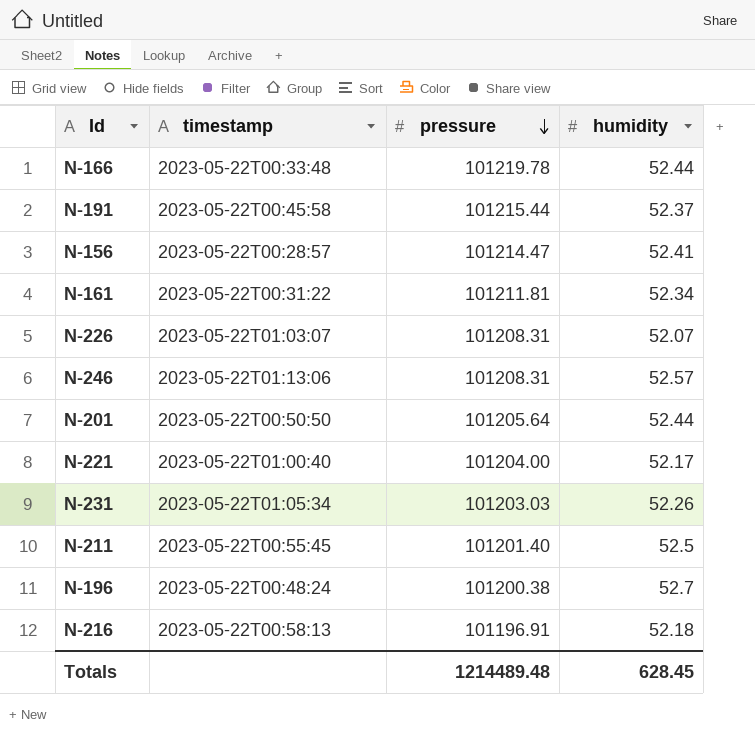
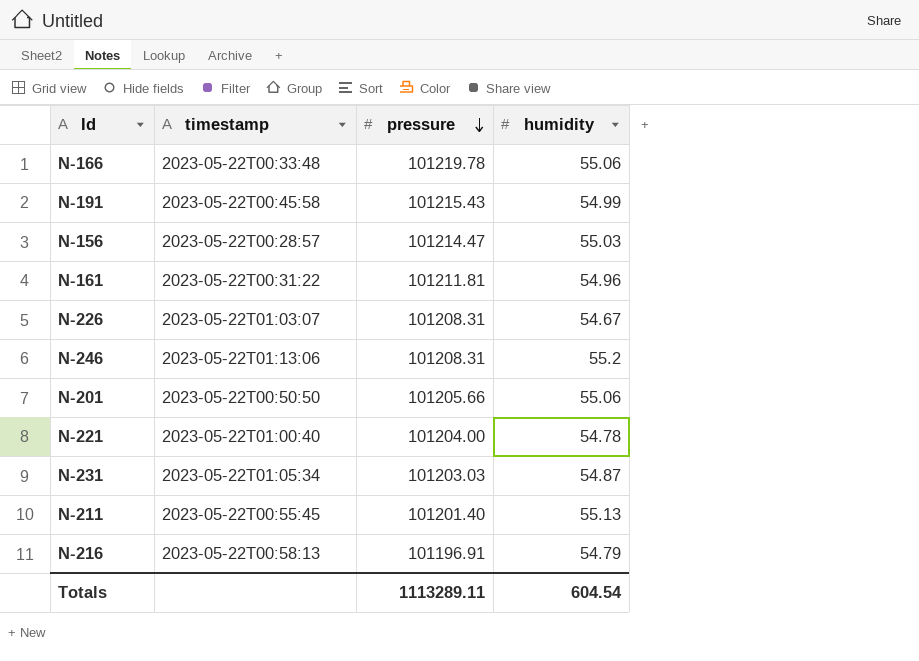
row N-196: 2023-05-22T00:48:24 | 101200.38 | 52.7 -> none
N-166 | humidity: 52.44 -> 55.06
N-191 | pressure: 101215.44 -> 101215.43
N-191 | humidity: 52.37 -> 54.99
N-156 | humidity: 52.41 -> 55.03
N-161 | humidity: 52.34 -> 54.96
N-226 | humidity: 52.07 -> 54.67
N-246 | humidity: 52.57 -> 55.2
N-201 | pressure: 101205.64 -> 101205.66
N-201 | humidity: 52.44 -> 55.06
N-221 | humidity: 52.17 -> 54.78
N-231 | humidity: 52.26 -> 54.87
N-211 | humidity: 52.5 -> 55.13
N-216 | humidity: 52.18 -> 54.79
Totals | pressure: 1214489.48 -> 1113289.11
Totals | humidity: 628.45 -> 604.54

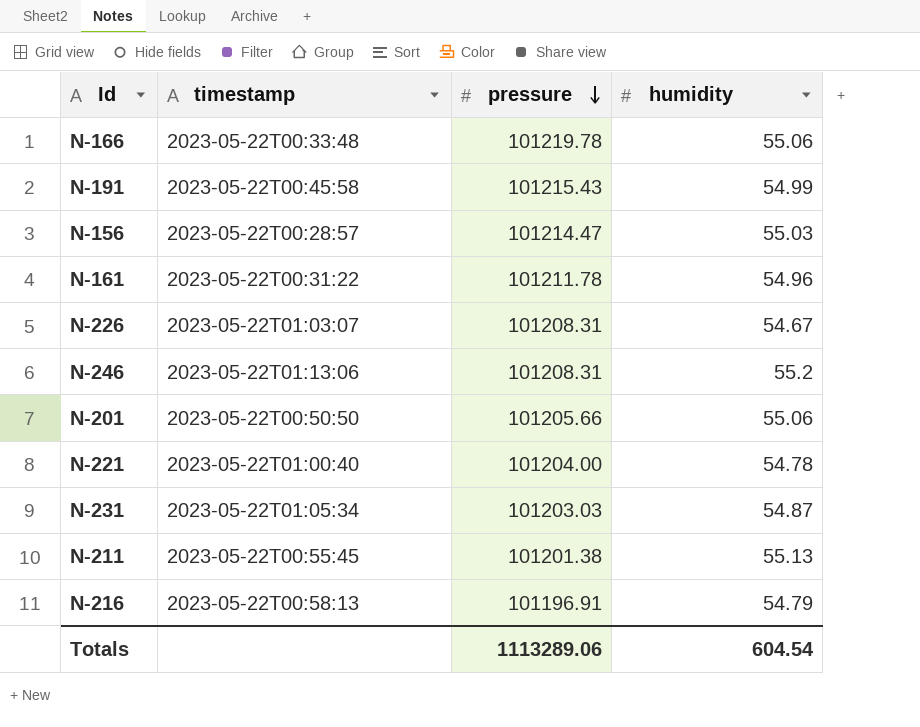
N-161 | pressure: 101211.81 -> 101211.78
N-211 | pressure: 101201.40 -> 101201.38
Totals | pressure: 1113289.11 -> 1113289.06

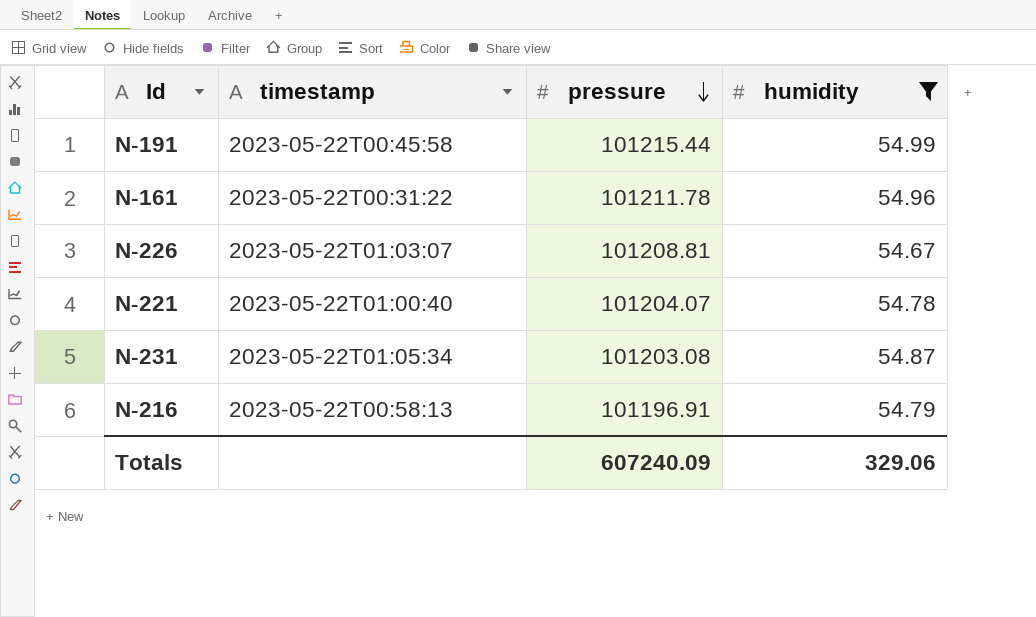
filter: none -> humidity <= 54.99
N-191 | pressure: 101215.43 -> 101215.44
N-226 | pressure: 101208.31 -> 101208.81
N-221 | pressure: 101204.00 -> 101204.07
N-231 | pressure: 101203.03 -> 101203.08
Totals | pressure: 1113289.06 -> 607240.09
Totals | humidity: 604.54 -> 329.06

